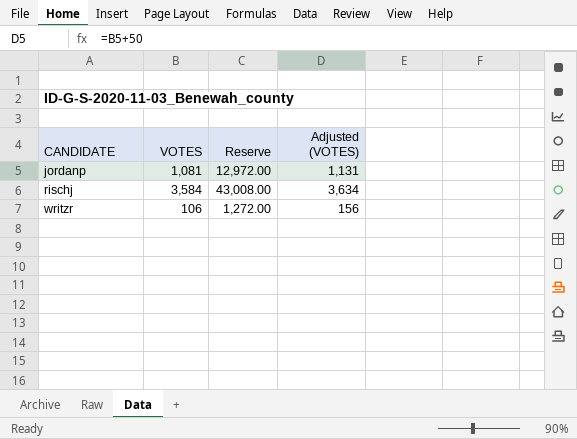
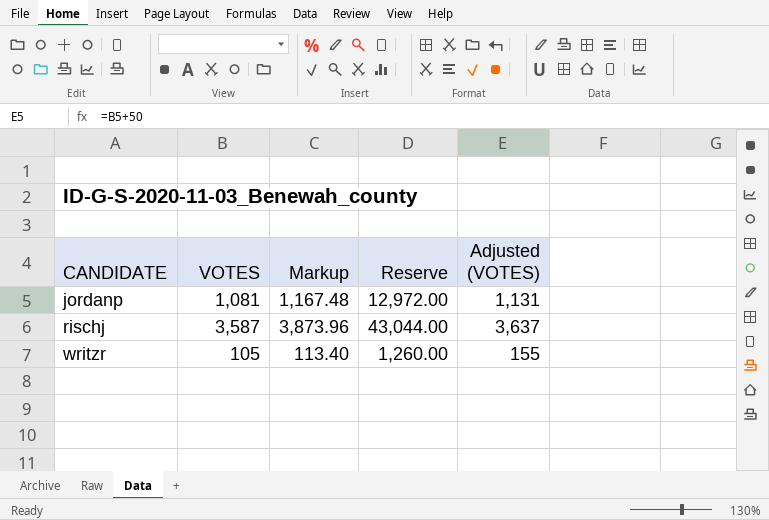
column Markup | formula: none -> [VOTES] * 1.08
rischj | VOTES: 3,584 -> 3,587
rischj | Reserve: 43,008.00 -> 43,044.00
rischj | Adjusted (VOTES): 3,634 -> 3,637
writzr | VOTES: 106 -> 105
writzr | Reserve: 1,272.00 -> 1,260.00
writzr | Adjusted (VOTES): 156 -> 155

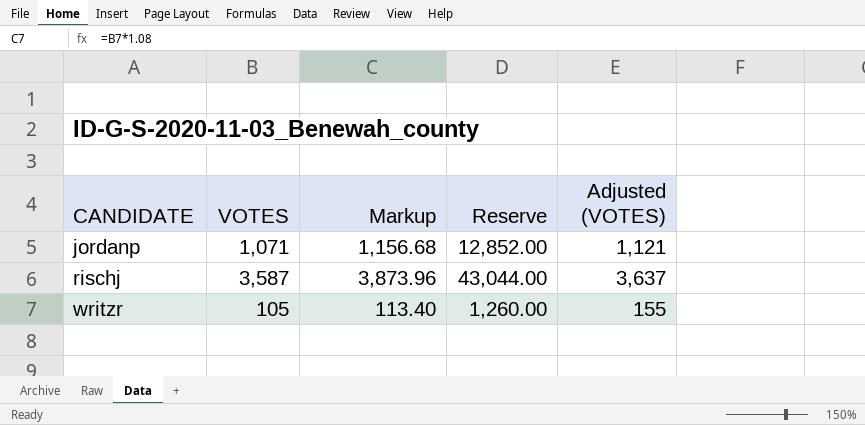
jordanp | VOTES: 1,081 -> 1,071
jordanp | Markup: 1,167.48 -> 1,156.68
jordanp | Reserve: 12,972.00 -> 12,852.00
jordanp | Adjusted (VOTES): 1,131 -> 1,121

